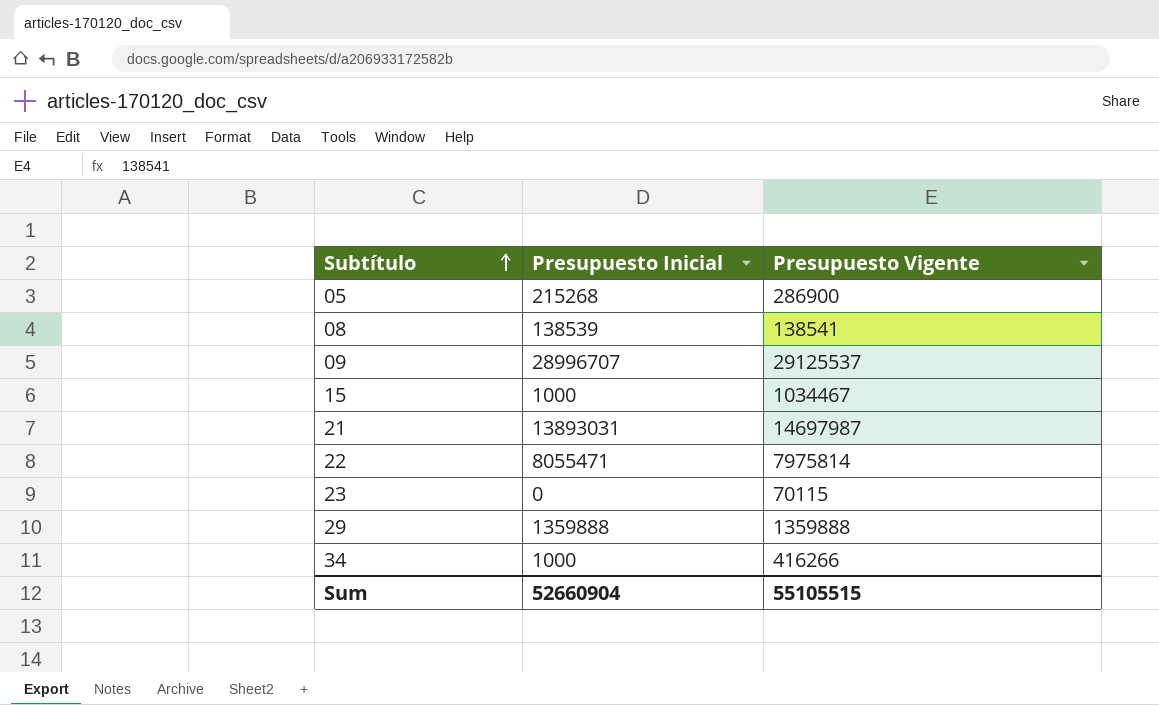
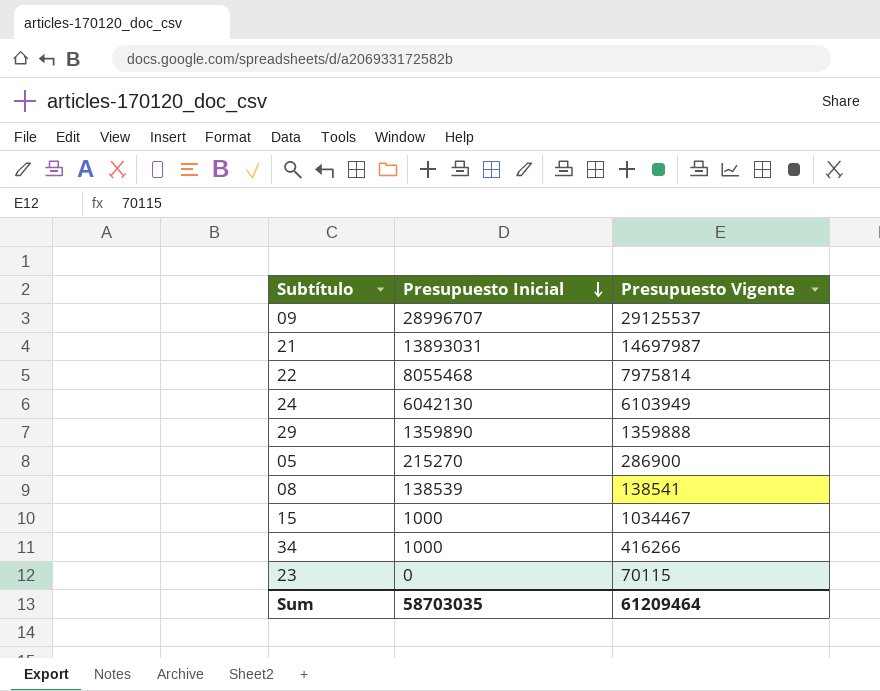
row order: Subtítulo ascending -> Presupuesto Inicial descending
22 | Presupuesto Inicial: 8055471 -> 8055468
row 24: none -> 6042130 | 6103949
29 | Presupuesto Inicial: 1359888 -> 1359890
05 | Presupuesto Inicial: 215268 -> 215270
Sum | Presupuesto Inicial: 52660904 -> 58703035
Sum | Presupuesto Vigente: 55105515 -> 61209464

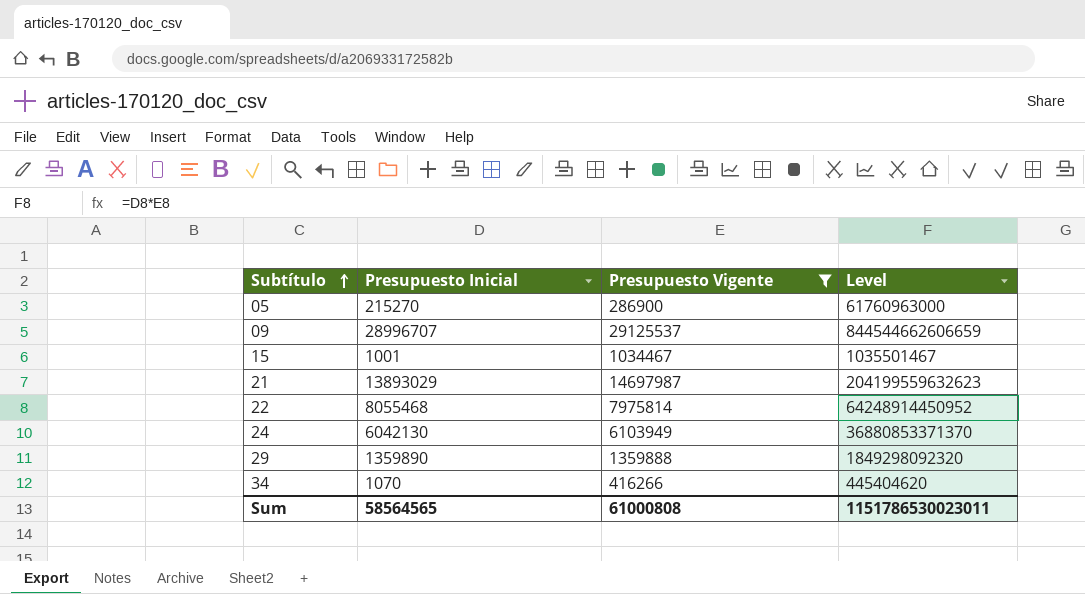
filter: none -> Presupuesto Vigente >= 286900
row order: Presupuesto Inicial descending -> Subtítulo ascending
column Level | formula: none -> [Presupuesto Inicial] * [Presupuesto Vigente]
15 | Presupuesto Inicial: 1000 -> 1001
21 | Presupuesto Inicial: 13893031 -> 13893029
34 | Presupuesto Inicial: 1000 -> 1070
Sum | Presupuesto Inicial: 58703035 -> 58564565
Sum | Presupuesto Vigente: 61209464 -> 61000808

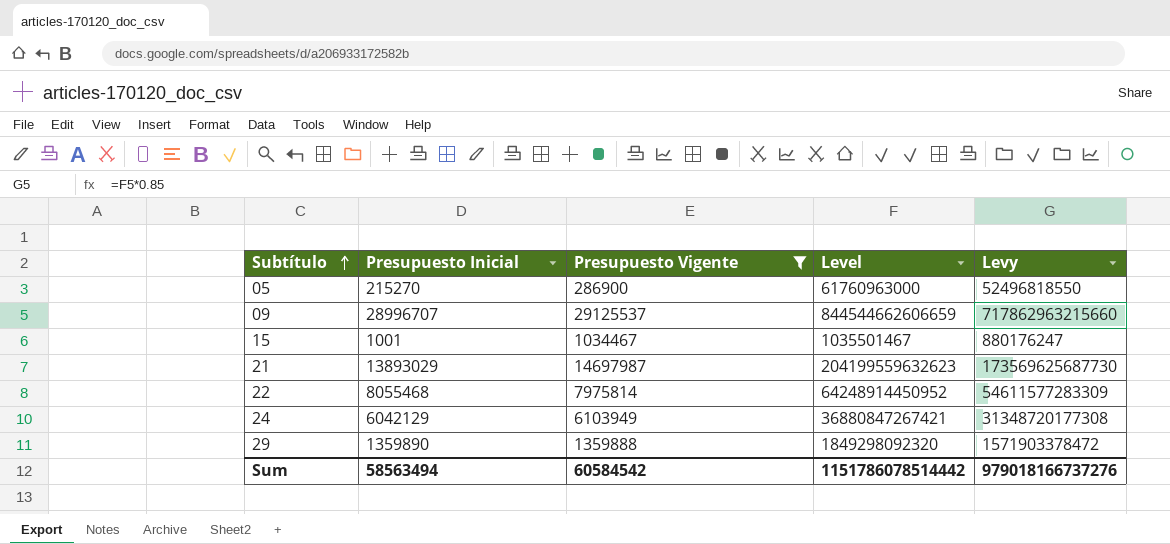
column Levy | formula: none -> [Level] * 0.85
row 34: 1070 | 416266 | 445404620 -> none
24 | Presupuesto Inicial: 6042130 -> 6042129
24 | Level: 36880853371370 -> 36880847267421
Sum | Presupuesto Inicial: 58564565 -> 58563494
Sum | Presupuesto Vigente: 61000808 -> 60584542
Sum | Level: 1151786530023011 -> 1151786078514442

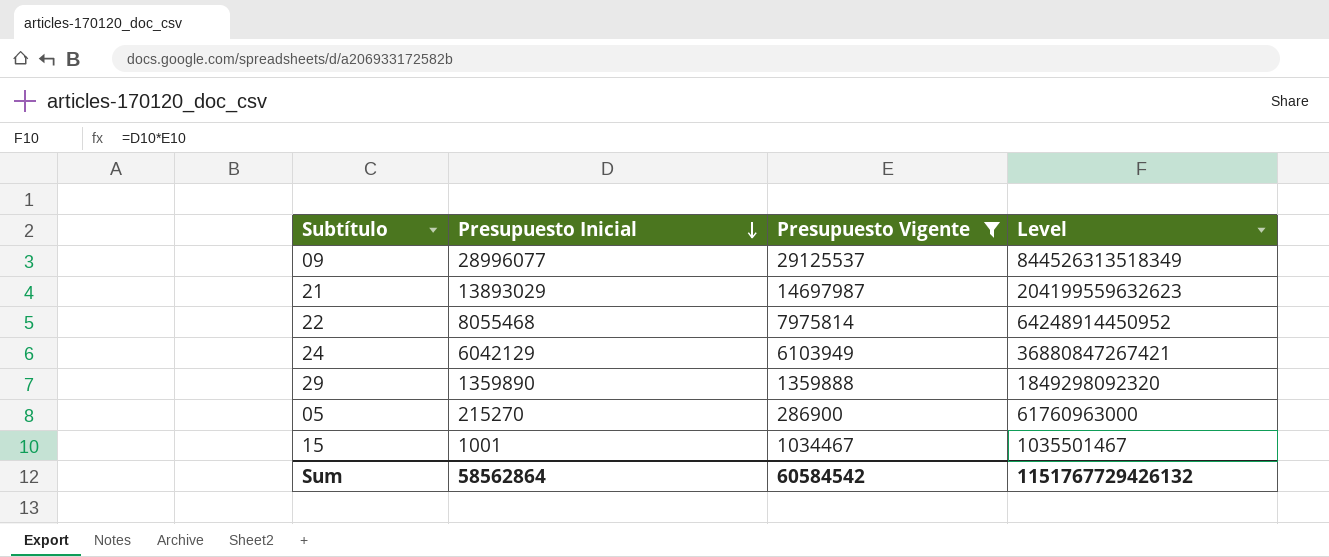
row order: Subtítulo ascending -> Presupuesto Inicial descending
column Levy | formula: [Level] * 0.85 -> none
09 | Presupuesto Inicial: 28996707 -> 28996077
09 | Level: 844544662606659 -> 844526313518349
Sum | Presupuesto Inicial: 58563494 -> 58562864
Sum | Level: 1151786078514442 -> 1151767729426132

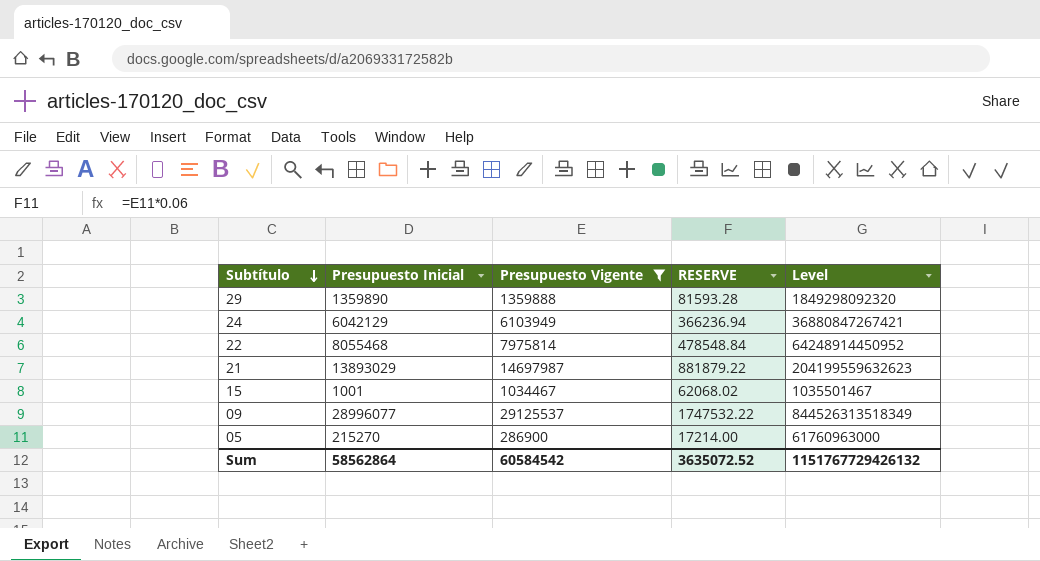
row order: Presupuesto Inicial descending -> Subtítulo descending
column RESERVE | formula: none -> [Presupuesto Vigente] * 0.06

